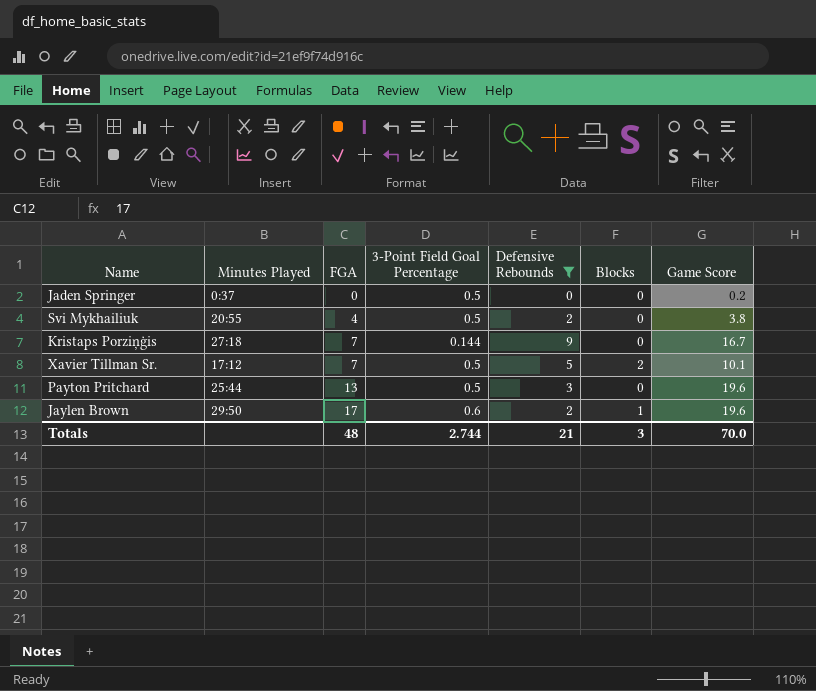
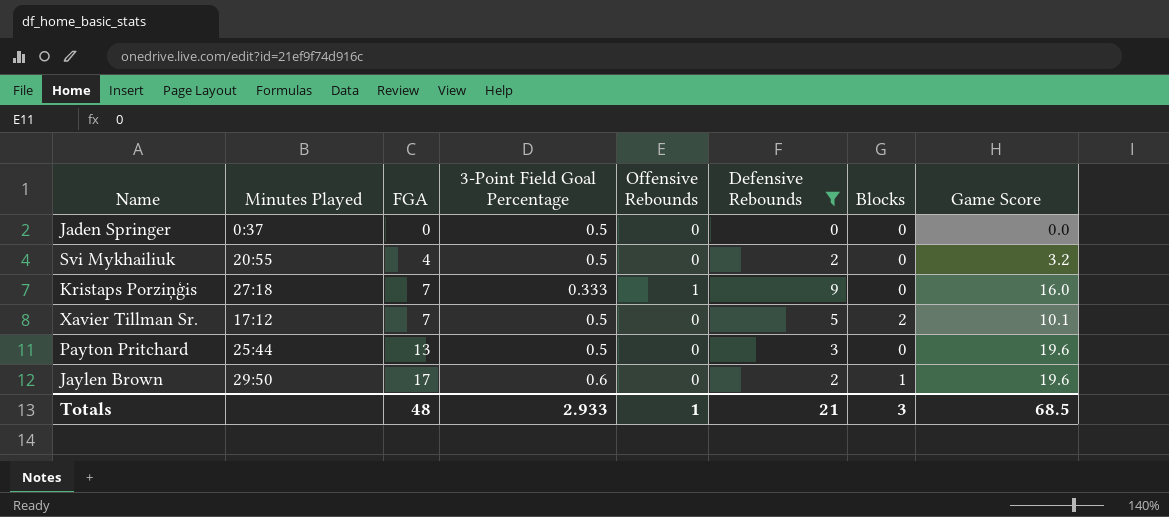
column Offensive Rebounds | position: none -> 5
Jaden Springer | Game Score: 0.2 -> 0.0
Svi Mykhailiuk | Game Score: 3.8 -> 3.2
Kristaps Porziņģis | 3-Point Field Goal Percentage: 0.144 -> 0.333
Kristaps Porziņģis | Game Score: 16.7 -> 16.0
Totals | 3-Point Field Goal Percentage: 2.744 -> 2.933
Totals | Game Score: 70.0 -> 68.5

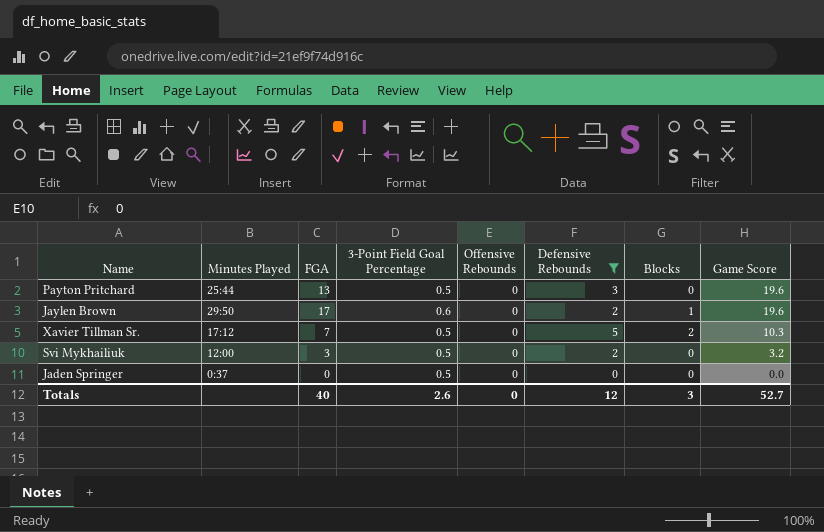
row order: FGA ascending -> Game Score descending
row Kristaps Porziņģis: 27:18 | 7 | 0.333 | 1 | 9 | 0 | 16.0 -> none
Xavier Tillman Sr. | Game Score: 10.1 -> 10.3
Svi Mykhailiuk | Minutes Played: 20:55 -> 12:00
Svi Mykhailiuk | FGA: 4 -> 3
Totals | FGA: 48 -> 40
Totals | 3-Point Field Goal Percentage: 2.933 -> 2.6
Totals | Offensive Rebounds: 1 -> 0
Totals | Defensive Rebounds: 21 -> 12
Totals | Game Score: 68.5 -> 52.7

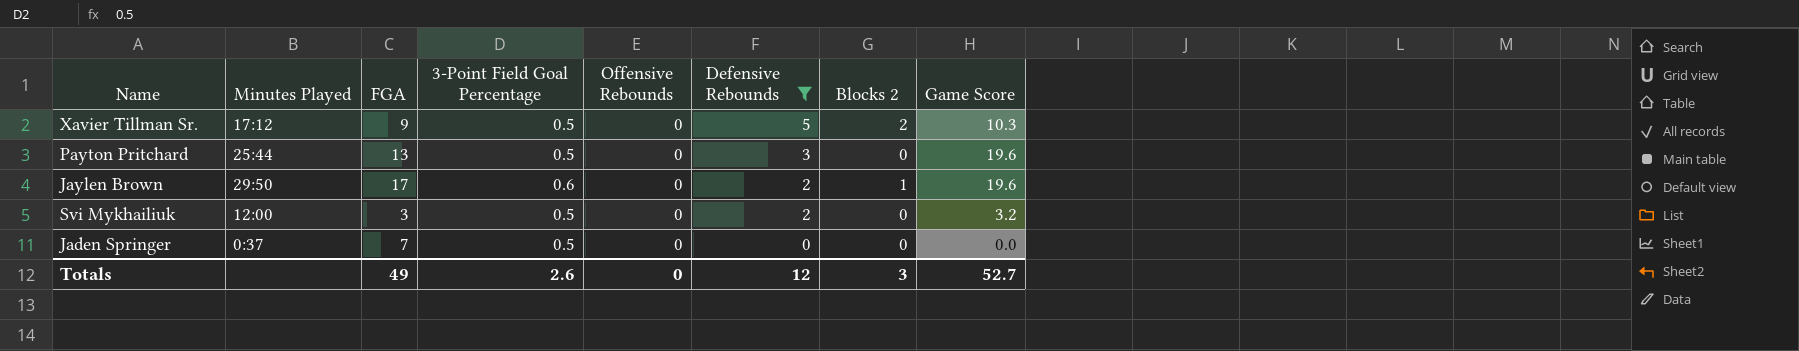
row order: Game Score descending -> Defensive Rebounds descending
column name: Blocks -> Blocks 2
Xavier Tillman Sr. | FGA: 7 -> 9
Jaden Springer | FGA: 0 -> 7
Totals | FGA: 40 -> 49

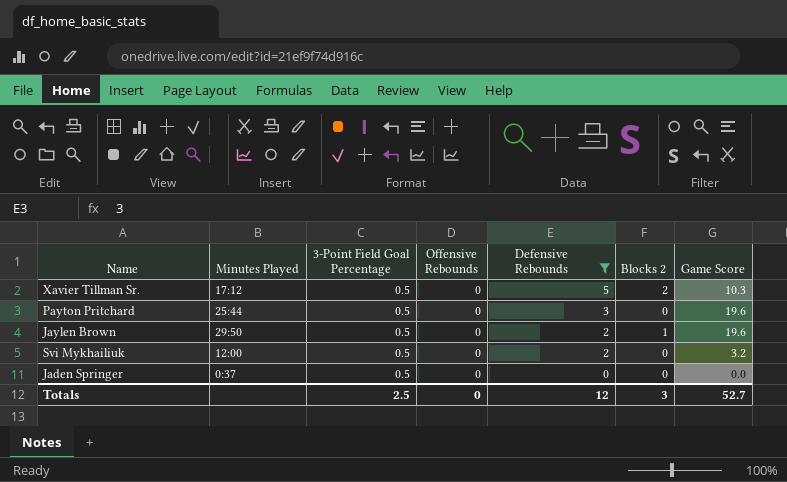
column FGA | position: 3 -> none
Jaylen Brown | 3-Point Field Goal Percentage: 0.6 -> 0.5
Totals | 3-Point Field Goal Percentage: 2.6 -> 2.5

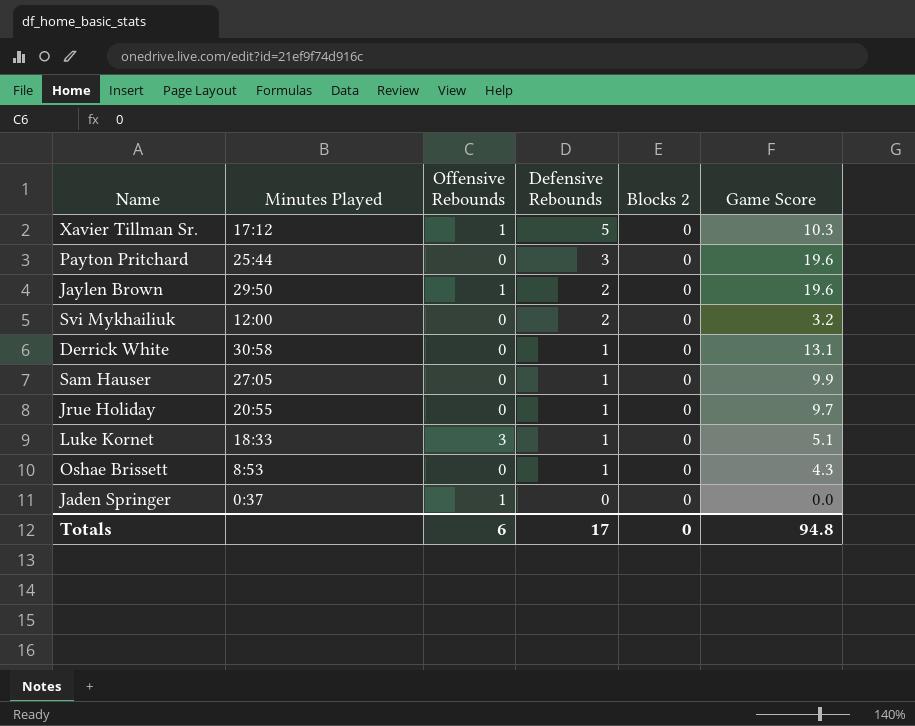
filter: Defensive Rebounds != 1 -> none
column 3-Point Field Goal Percentage | position: 3 -> none
Xavier Tillman Sr. | Offensive Rebounds: 0 -> 1
Xavier Tillman Sr. | Blocks 2: 2 -> 0
Jaylen Brown | Offensive Rebounds: 0 -> 1
Jaylen Brown | Blocks 2: 1 -> 0
Jaden Springer | Offensive Rebounds: 0 -> 1
Totals | Offensive Rebounds: 0 -> 6
Totals | Defensive Rebounds: 12 -> 17
Totals | Blocks 2: 3 -> 0
Totals | Game Score: 52.7 -> 94.8

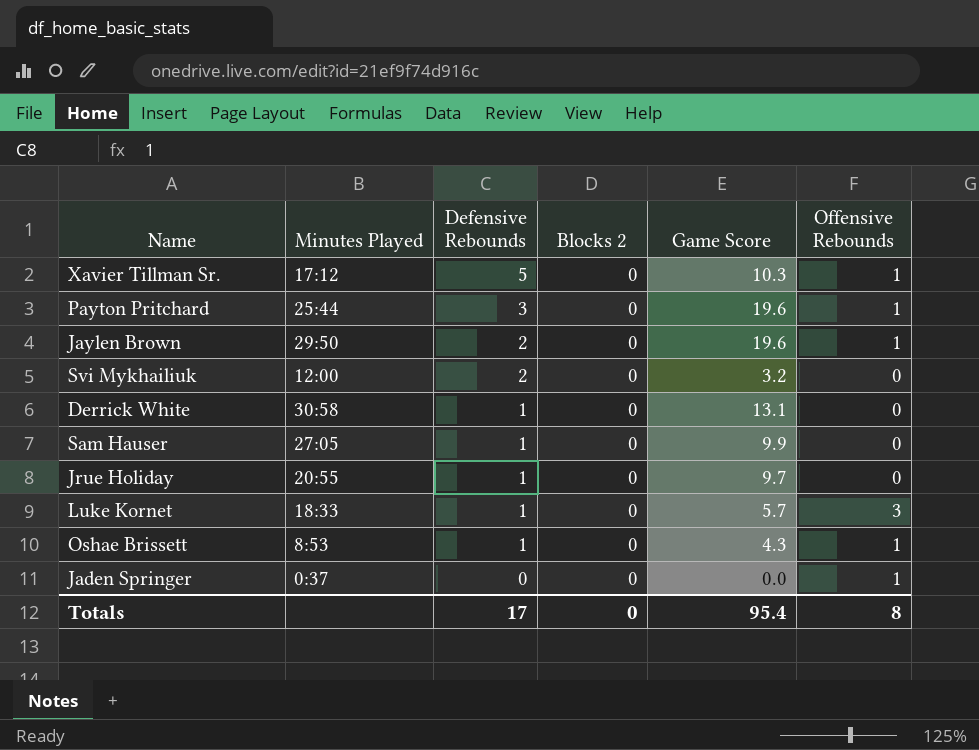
column Offensive Rebounds | position: 3 -> 6
Payton Pritchard | Offensive Rebounds: 0 -> 1
Luke Kornet | Game Score: 5.1 -> 5.7
Oshae Brissett | Offensive Rebounds: 0 -> 1
Totals | Game Score: 94.8 -> 95.4
Totals | Offensive Rebounds: 6 -> 8

